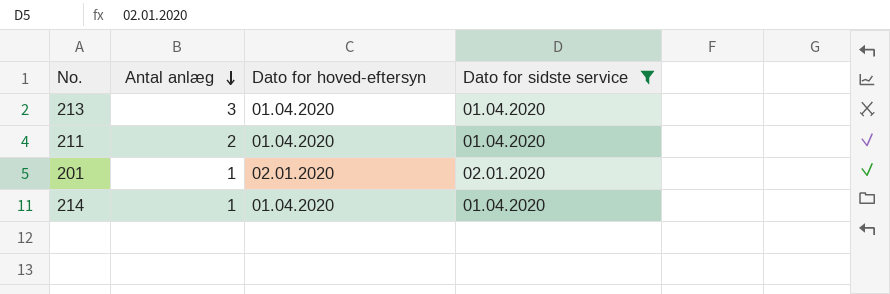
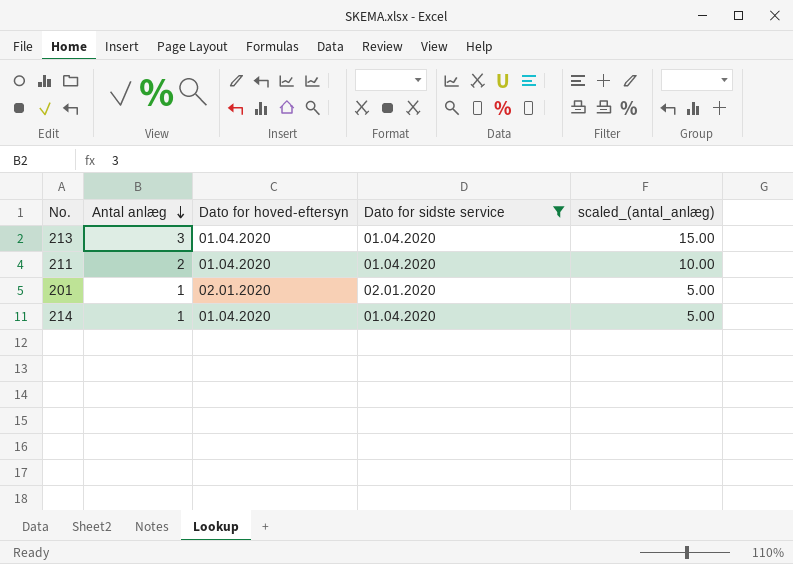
column scaled_(antal_anlæg) | formula: none -> [Antal anlæg] * 5

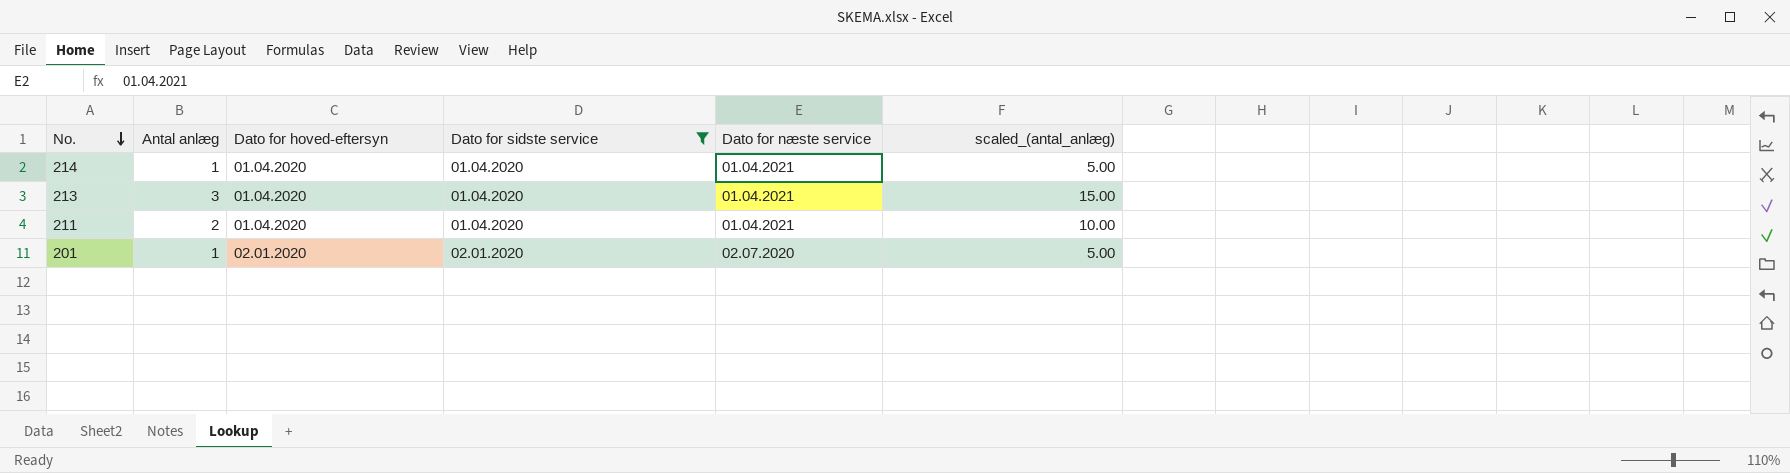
row order: Antal anlæg descending -> No. descending
column Dato for næste service | position: none -> 5

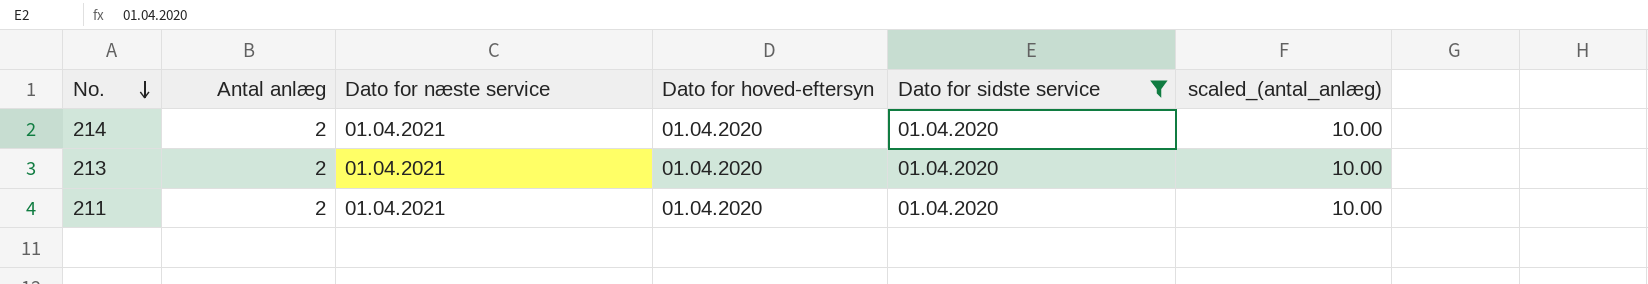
column Dato for næste service | position: 5 -> 3
row 201: 1 | 02.01.2020 | 02.01.2020 | 02.07.2020 | 5.00 -> none
214 | Antal anlæg: 1 -> 2
214 | scaled_(antal_anlæg): 5.00 -> 10.00
213 | Antal anlæg: 3 -> 2
213 | scaled_(antal_anlæg): 15.00 -> 10.00

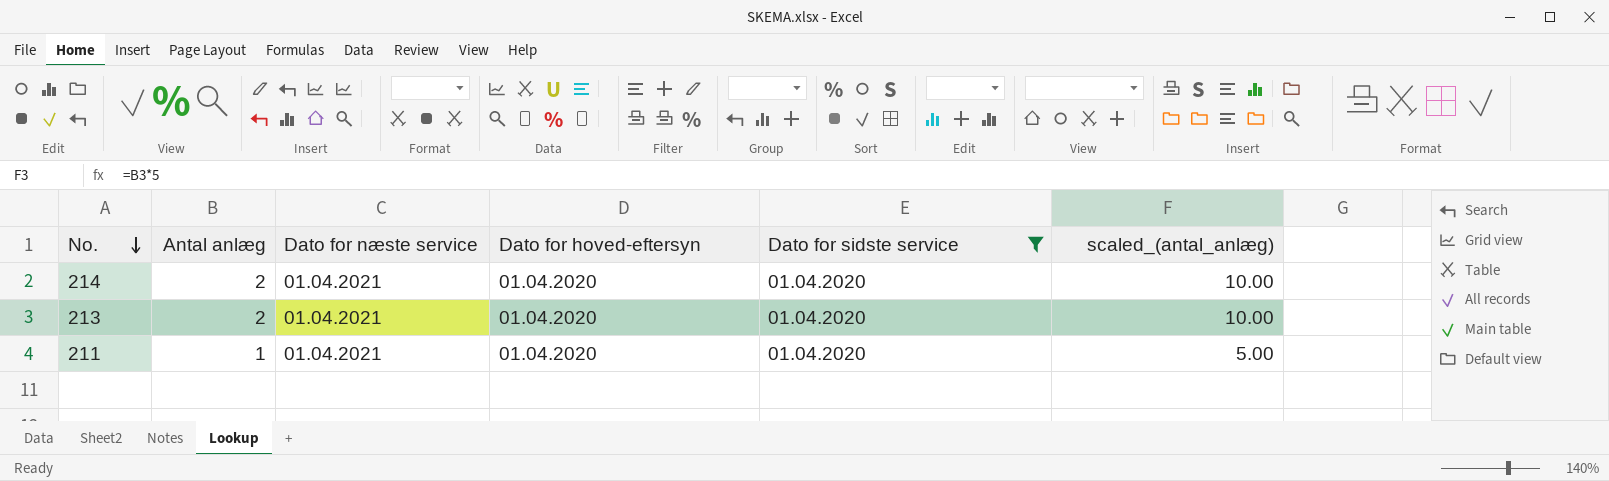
211 | Antal anlæg: 2 -> 1
211 | scaled_(antal_anlæg): 10.00 -> 5.00

